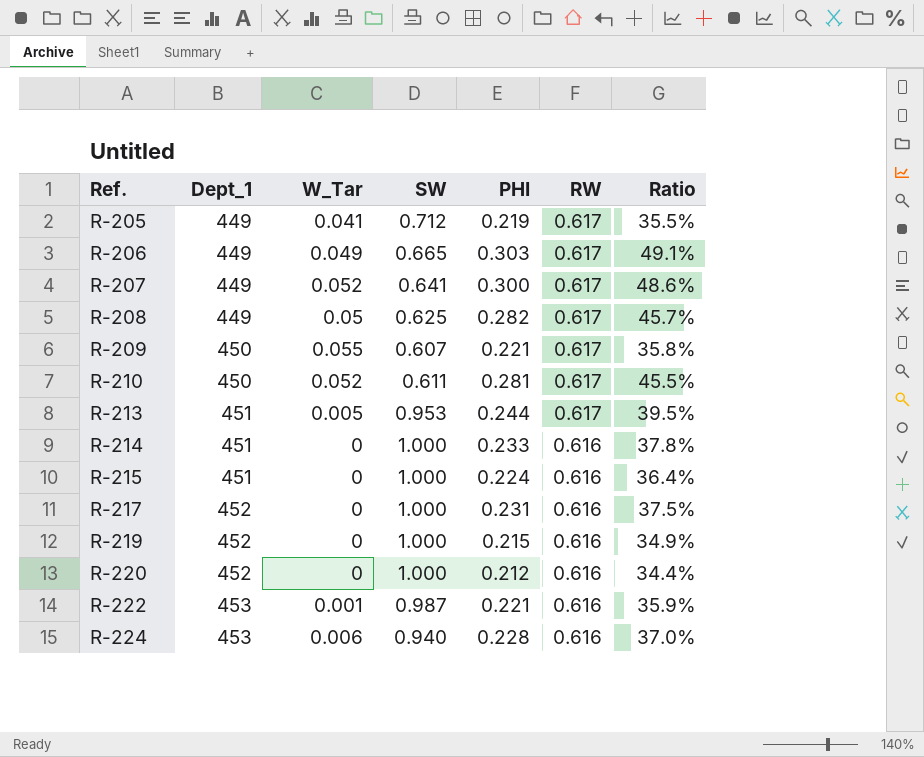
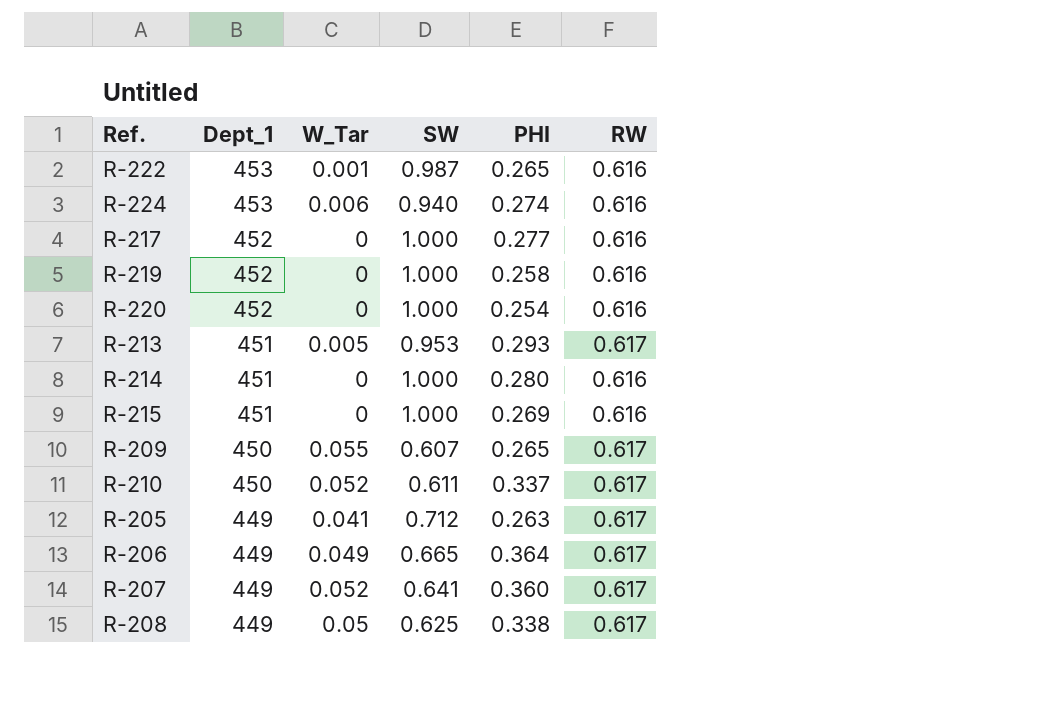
row order: Ref. ascending -> Dept_1 descending
column Ratio | formula: [PHI] / [RW] -> none
R-222 | PHI: 0.221 -> 0.265
R-224 | PHI: 0.228 -> 0.274
R-217 | PHI: 0.231 -> 0.277
R-219 | PHI: 0.215 -> 0.258
R-220 | PHI: 0.212 -> 0.254
R-213 | PHI: 0.244 -> 0.293
R-214 | PHI: 0.233 -> 0.280
R-215 | PHI: 0.224 -> 0.269
R-209 | PHI: 0.221 -> 0.265
R-210 | PHI: 0.281 -> 0.337
R-205 | PHI: 0.219 -> 0.263
R-206 | PHI: 0.303 -> 0.364
R-207 | PHI: 0.300 -> 0.360
R-208 | PHI: 0.282 -> 0.338

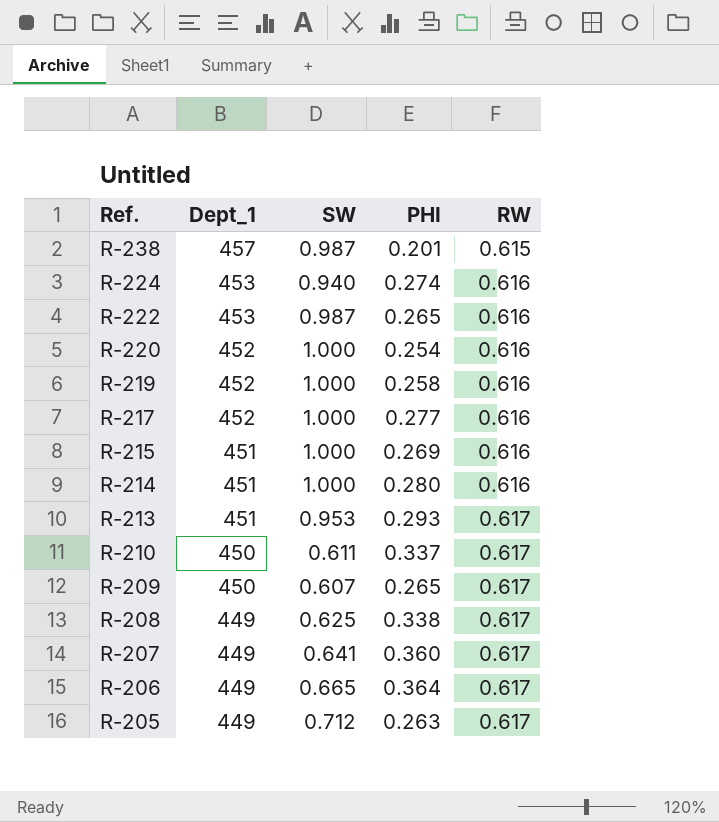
row order: Dept_1 descending -> Ref. descending
column W_Tar | position: 3 -> none
row R-238: none -> 457 | 0.987 | 0.201 | 0.615

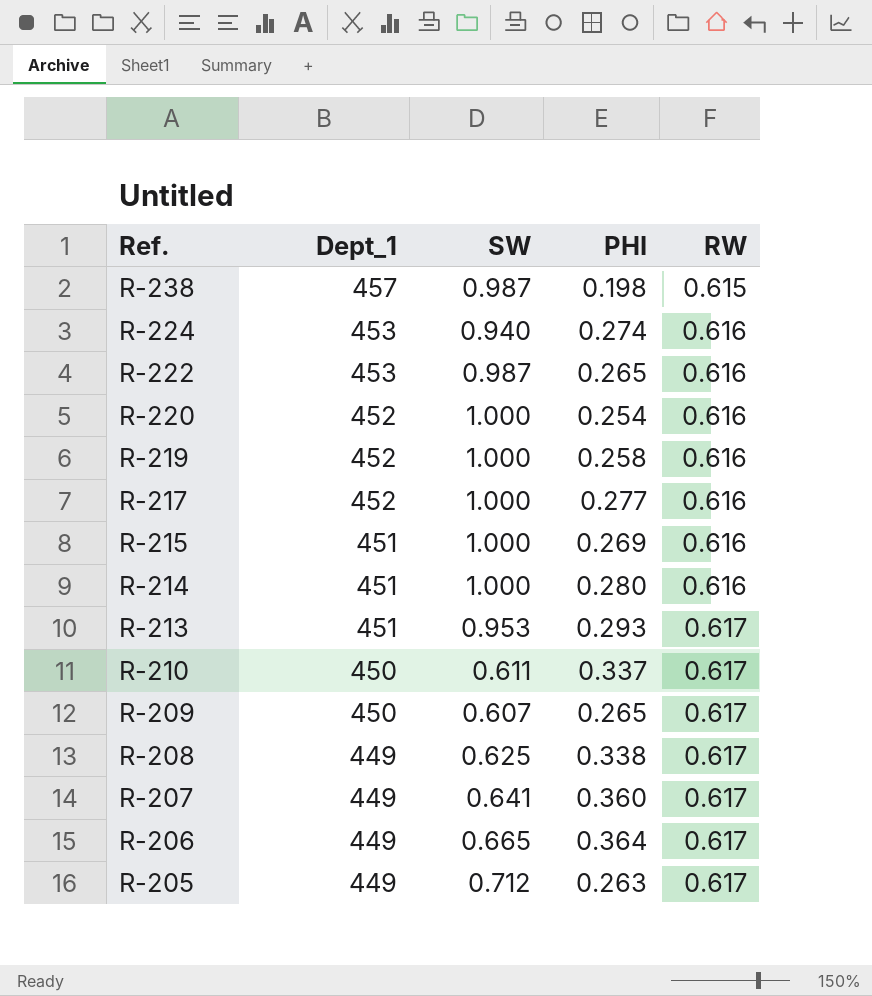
R-238 | PHI: 0.201 -> 0.198

